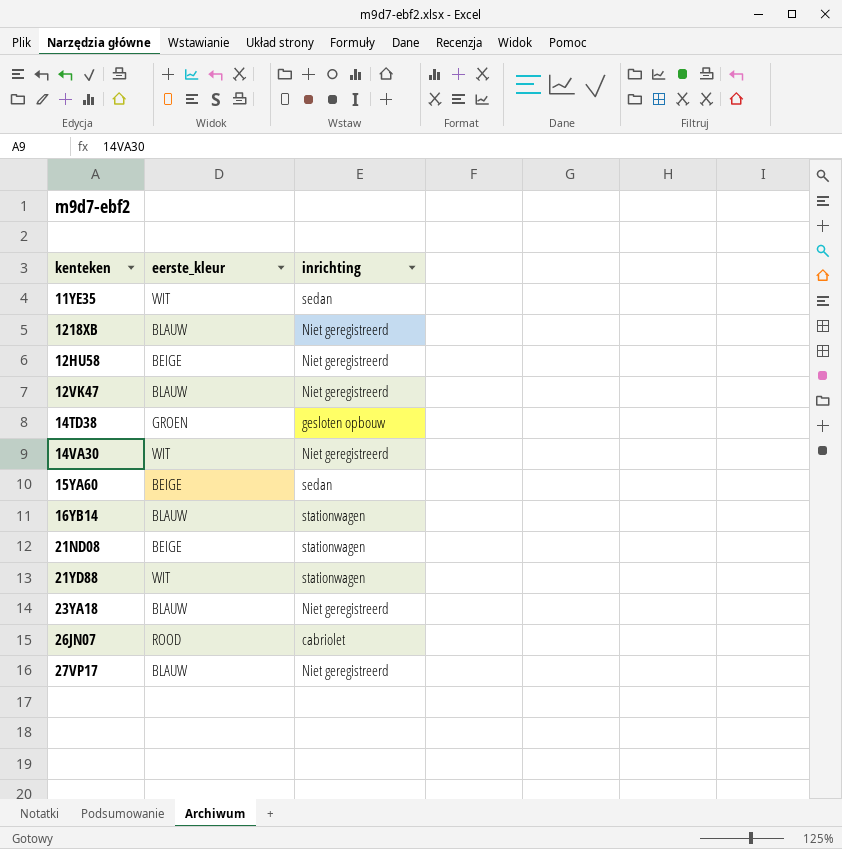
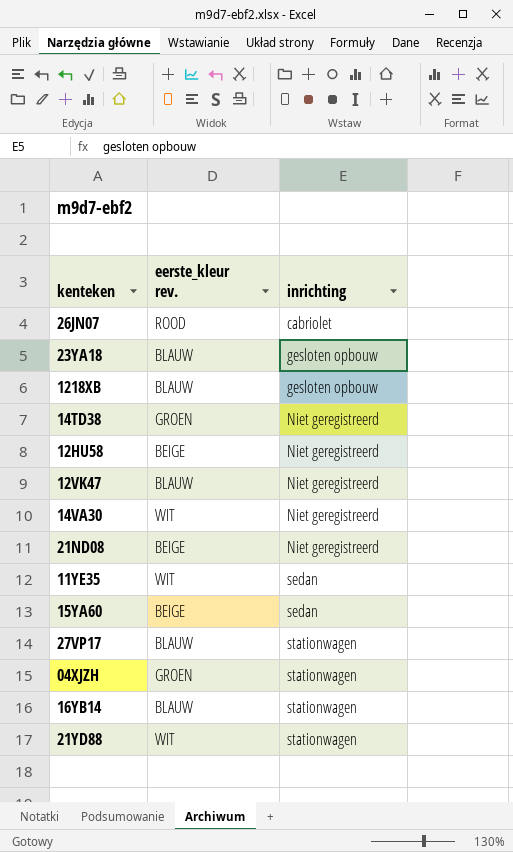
row order: none -> inrichting ascending
column name: eerste_kleur -> eerste_kleur rev.
23YA18 | inrichting: Niet geregistreerd -> gesloten opbouw
1218XB | inrichting: Niet geregistreerd -> gesloten opbouw
14TD38 | inrichting: gesloten opbouw -> Niet geregistreerd
21ND08 | inrichting: stationwagen -> Niet geregistreerd
27VP17 | inrichting: Niet geregistreerd -> stationwagen
row 04XJZH: none -> GROEN | stationwagen

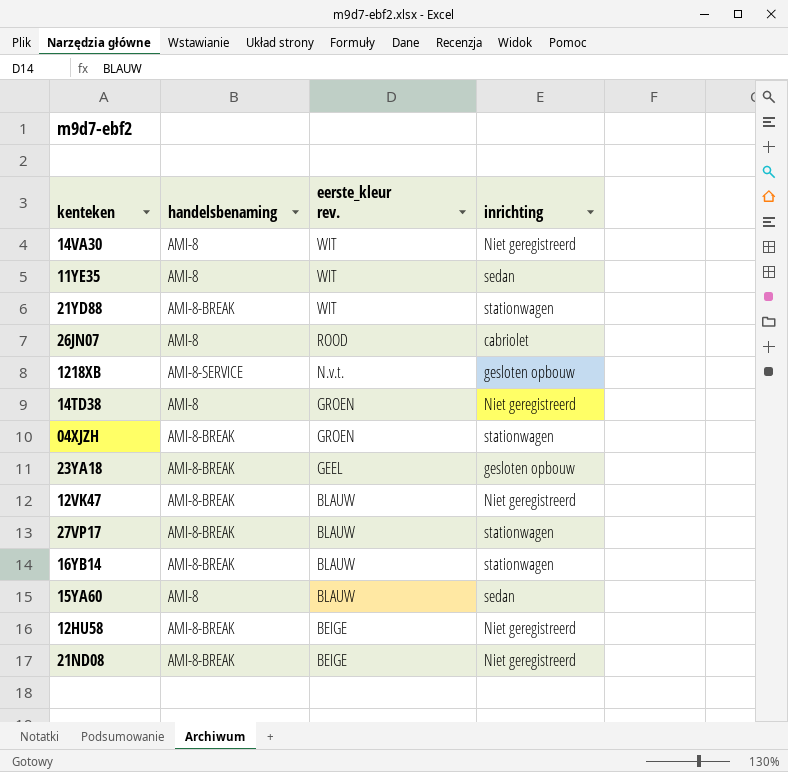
row order: inrichting ascending -> eerste_kleur rev. descending
column handelsbenaming | position: none -> 2
1218XB | eerste_kleur rev.: BLAUW -> N.v.t.
23YA18 | eerste_kleur rev.: BLAUW -> GEEL
15YA60 | eerste_kleur rev.: BEIGE -> BLAUW

